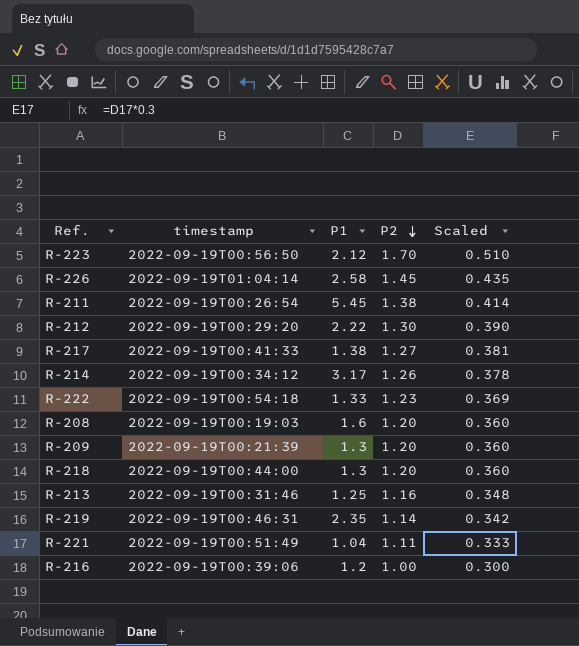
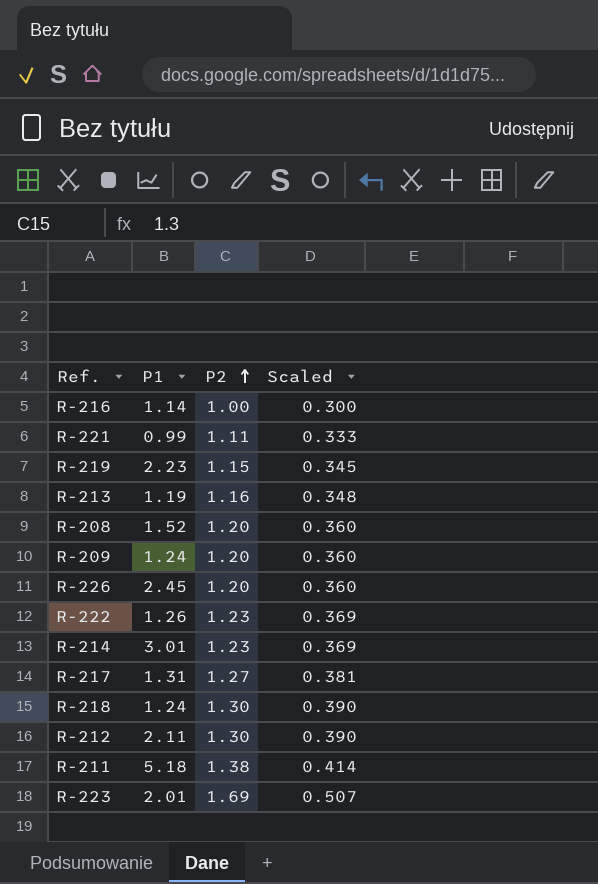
row order: P2 descending -> P2 ascending
column timestamp | position: 2 -> none
R-216 | P1: 1.2 -> 1.14
R-221 | P1: 1.04 -> 0.99
R-219 | P1: 2.35 -> 2.23
R-219 | P2: 1.14 -> 1.15
R-219 | Scaled: 0.342 -> 0.345
R-213 | P1: 1.25 -> 1.19
R-208 | P1: 1.6 -> 1.52
R-209 | P1: 1.3 -> 1.24
R-226 | P1: 2.58 -> 2.45
R-226 | P2: 1.45 -> 1.20
R-226 | Scaled: 0.435 -> 0.360
R-222 | P1: 1.33 -> 1.26
R-214 | P1: 3.17 -> 3.01
R-214 | P2: 1.26 -> 1.23
R-214 | Scaled: 0.378 -> 0.369
R-217 | P1: 1.38 -> 1.31
R-218 | P1: 1.3 -> 1.24
R-218 | P2: 1.20 -> 1.30
R-218 | Scaled: 0.360 -> 0.390
R-212 | P1: 2.22 -> 2.11
R-211 | P1: 5.45 -> 5.18
R-223 | P1: 2.12 -> 2.01
R-223 | P2: 1.70 -> 1.69
R-223 | Scaled: 0.510 -> 0.507

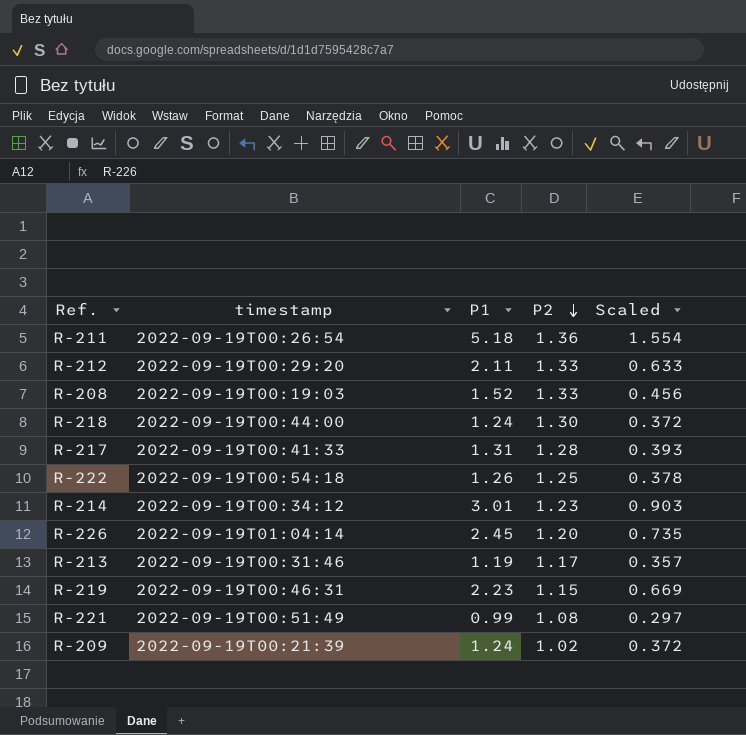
row order: P2 ascending -> P2 descending
column timestamp | position: none -> 2
column Scaled | formula: [P2] * 0.3 -> [P1] * 0.3
row R-216: 1.14 | 1.00 | 0.300 -> none
row R-223: 2.01 | 1.69 | 0.507 -> none
R-211 | P2: 1.38 -> 1.36
R-212 | P2: 1.30 -> 1.33
R-208 | P2: 1.20 -> 1.33
R-217 | P2: 1.27 -> 1.28
R-222 | P2: 1.23 -> 1.25
R-213 | P2: 1.16 -> 1.17
R-221 | P2: 1.11 -> 1.08
R-209 | P2: 1.20 -> 1.02

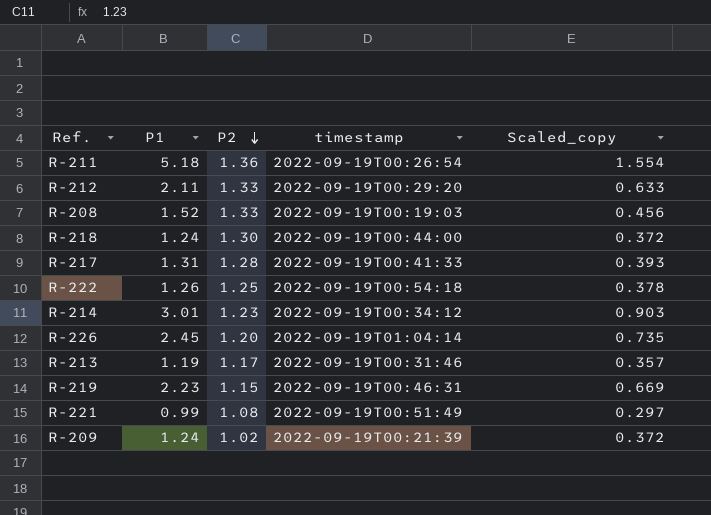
column timestamp | position: 2 -> 4
column name: Scaled -> Scaled_copy

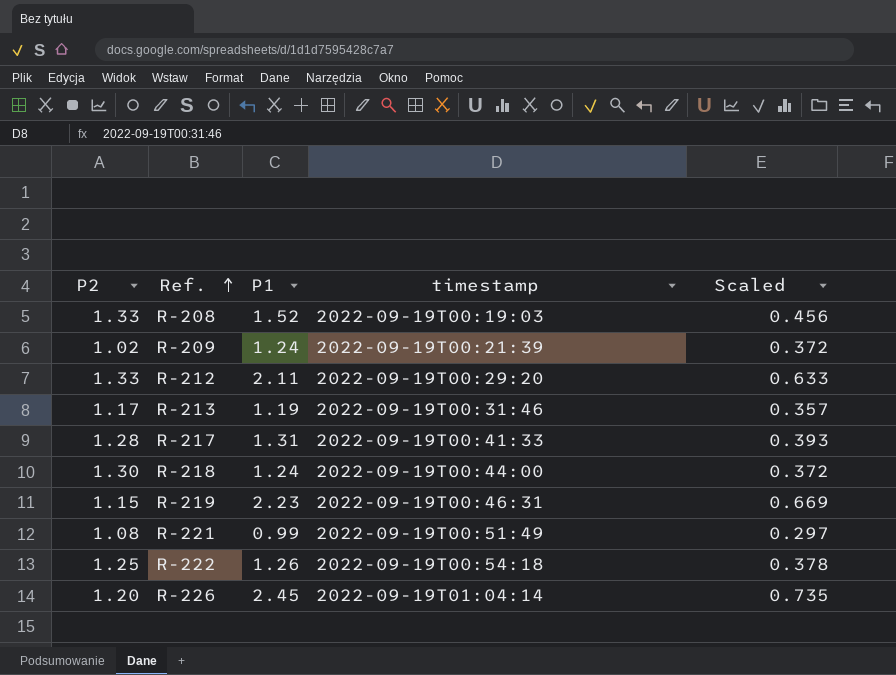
row order: P2 descending -> Ref. ascending
column P2 | position: 3 -> 1
column name: Scaled_copy -> Scaled
row R-211: 5.18 | 1.36 | 2022-09-19T00:26:54 | 1.554 -> none
row R-214: 3.01 | 1.23 | 2022-09-19T00:34:12 | 0.903 -> none

